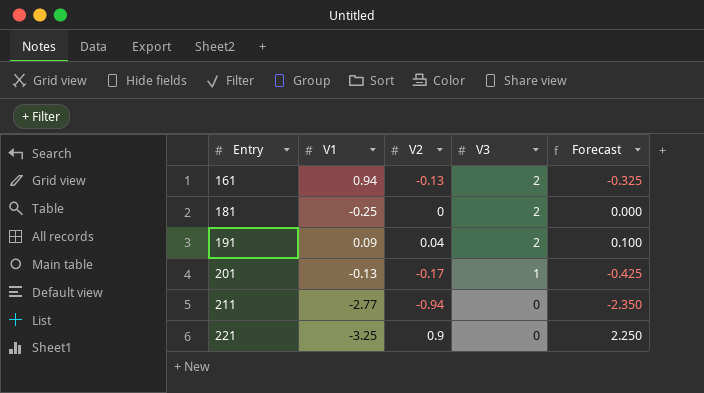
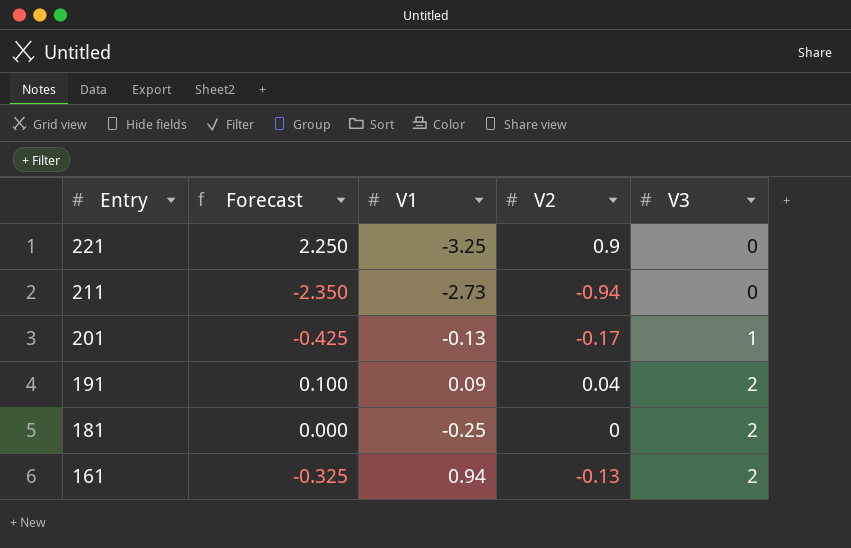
row order: Entry ascending -> Entry descending
column Forecast | position: 5 -> 2
211 | V1: -2.77 -> -2.73

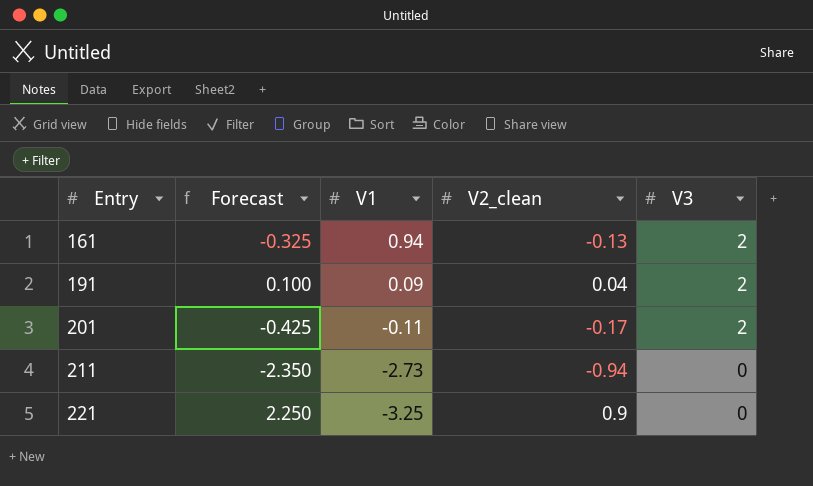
row order: Entry descending -> Entry ascending
column name: V2 -> V2_clean
row 181: 0.000 | -0.25 | 0 | 2 -> none
201 | V1: -0.13 -> -0.11
201 | V3: 1 -> 2

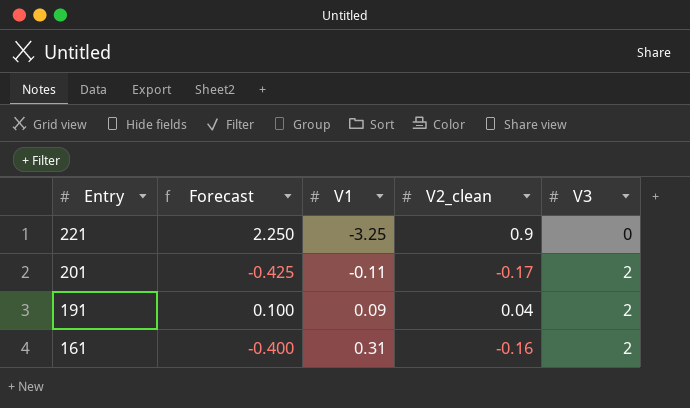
row order: Entry ascending -> Entry descending
row 211: -2.350 | -2.73 | -0.94 | 0 -> none
161 | Forecast: -0.325 -> -0.400
161 | V1: 0.94 -> 0.31
161 | V2_clean: -0.13 -> -0.16

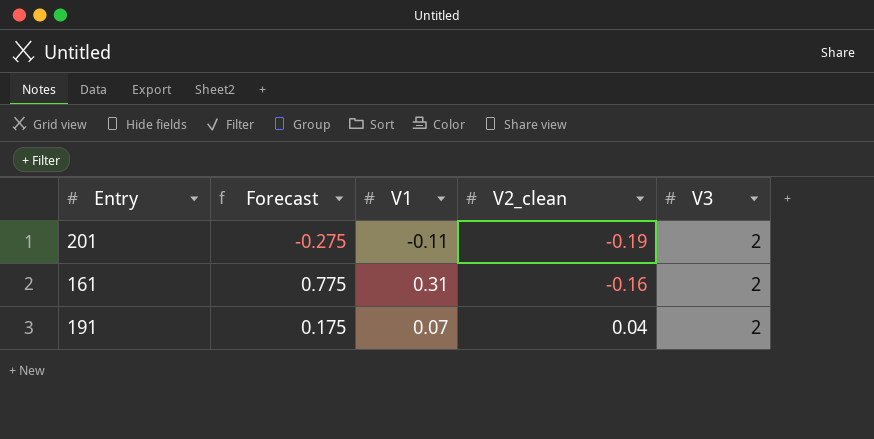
row order: Entry descending -> V2_clean ascending
column Forecast | formula: [V2_clean] * 2.5 -> [V1] * 2.5
row 221: 2.250 | -3.25 | 0.9 | 0 -> none
201 | V2_clean: -0.17 -> -0.19
191 | V1: 0.09 -> 0.07

